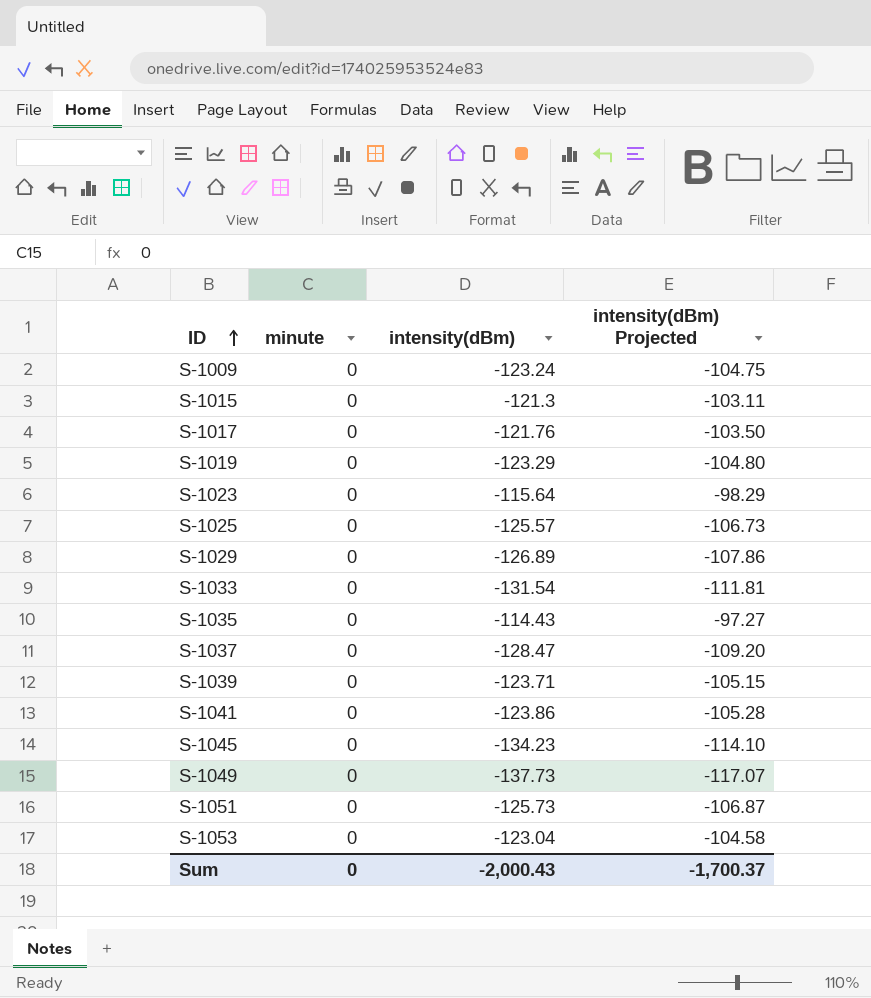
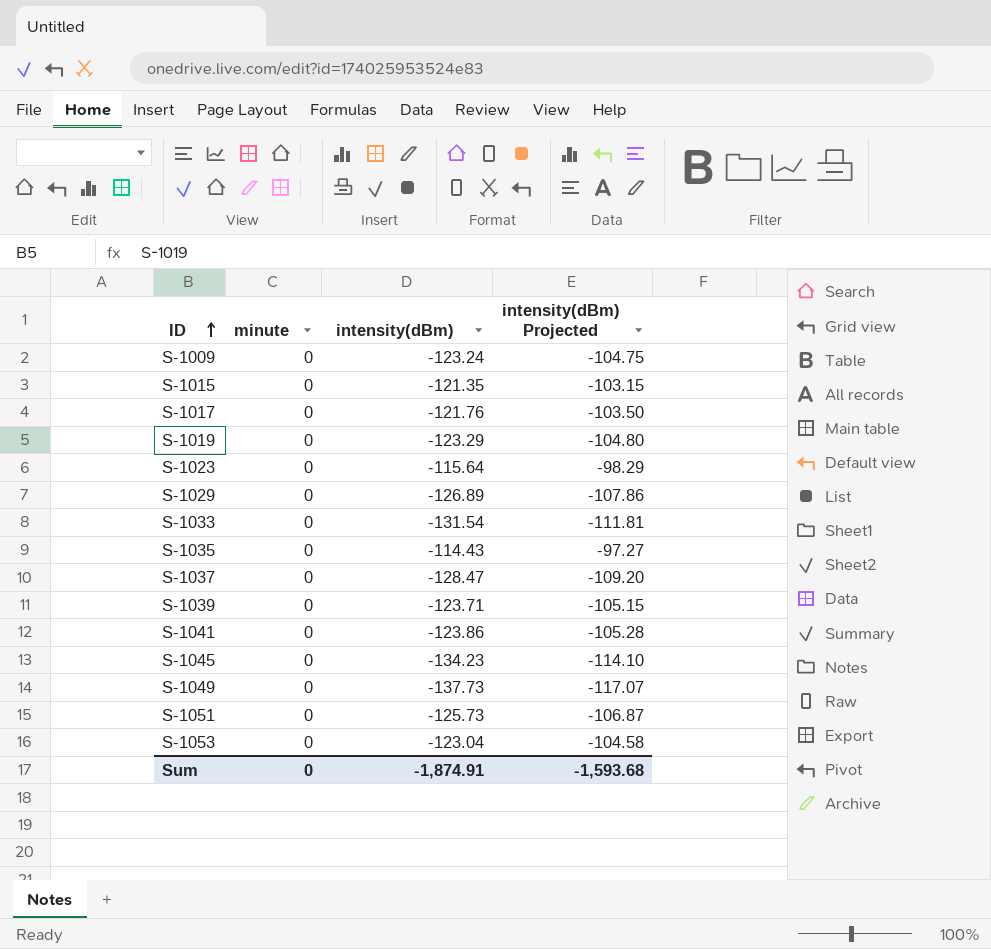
row S-1025: 0 | -125.57 | -106.73 -> none
S-1015 | intensity(dBm): -121.3 -> -121.35
S-1015 | intensity(dBm) Projected: -103.11 -> -103.15
Sum | intensity(dBm): -2,000.43 -> -1,874.91
Sum | intensity(dBm) Projected: -1,700.37 -> -1,593.68

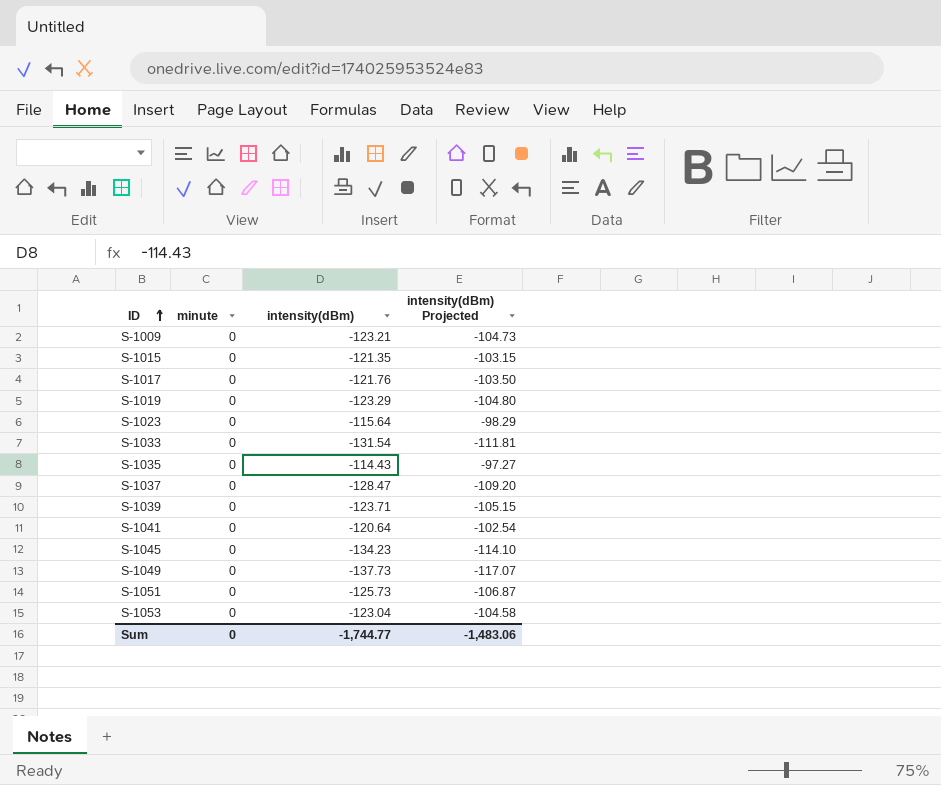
row S-1029: 0 | -126.89 | -107.86 -> none
S-1009 | intensity(dBm): -123.24 -> -123.21
S-1009 | intensity(dBm) Projected: -104.75 -> -104.73
S-1041 | intensity(dBm): -123.86 -> -120.64
S-1041 | intensity(dBm) Projected: -105.28 -> -102.54
Sum | intensity(dBm): -1,874.91 -> -1,744.77
Sum | intensity(dBm) Projected: -1,593.68 -> -1,483.06

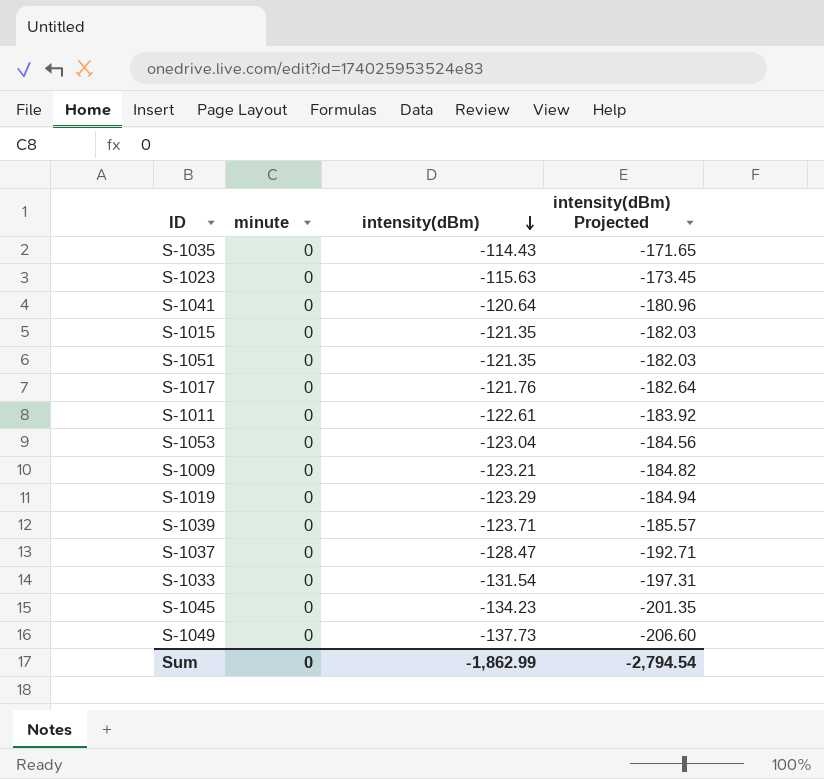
row order: ID ascending -> intensity(dBm) descending
column intensity(dBm) Projected | formula: [intensity(dBm)] * 0.85 -> [intensity(dBm)] * 1.5
S-1023 | intensity(dBm): -115.64 -> -115.63
S-1051 | intensity(dBm): -125.73 -> -121.35
row S-1011: none -> 0 | -122.61 | -183.92
Sum | intensity(dBm): -1,744.77 -> -1,862.99
Sum | intensity(dBm) Projected: -1,483.06 -> -2,794.54

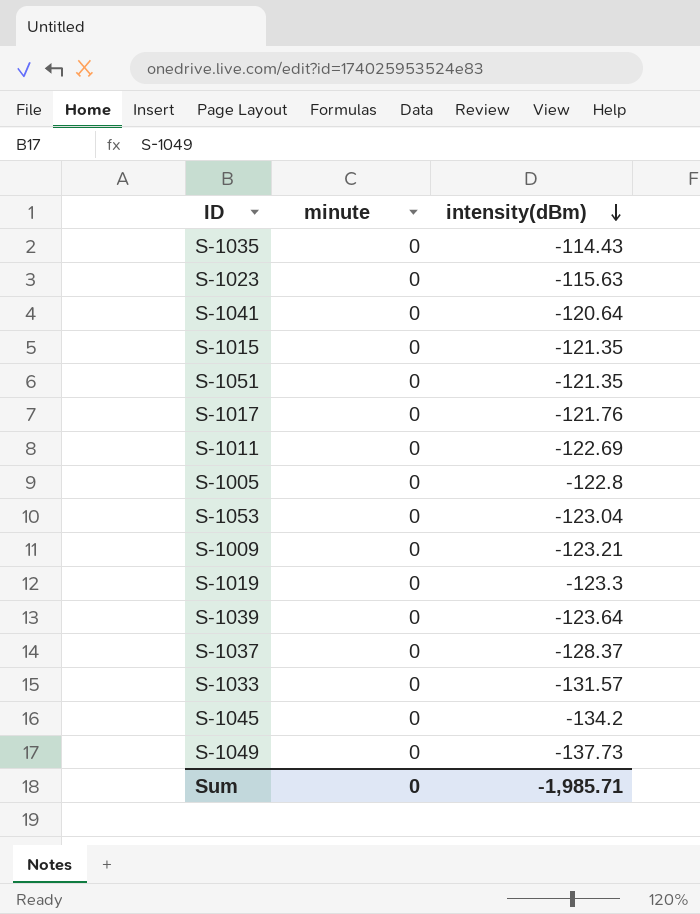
column intensity(dBm) Projected | formula: [intensity(dBm)] * 1.5 -> none
S-1011 | intensity(dBm): -122.61 -> -122.69
row S-1005: none -> 0 | -122.8
S-1019 | intensity(dBm): -123.29 -> -123.3
S-1039 | intensity(dBm): -123.71 -> -123.64
S-1037 | intensity(dBm): -128.47 -> -128.37
S-1033 | intensity(dBm): -131.54 -> -131.57
S-1045 | intensity(dBm): -134.23 -> -134.2
Sum | intensity(dBm): -1,862.99 -> -1,985.71

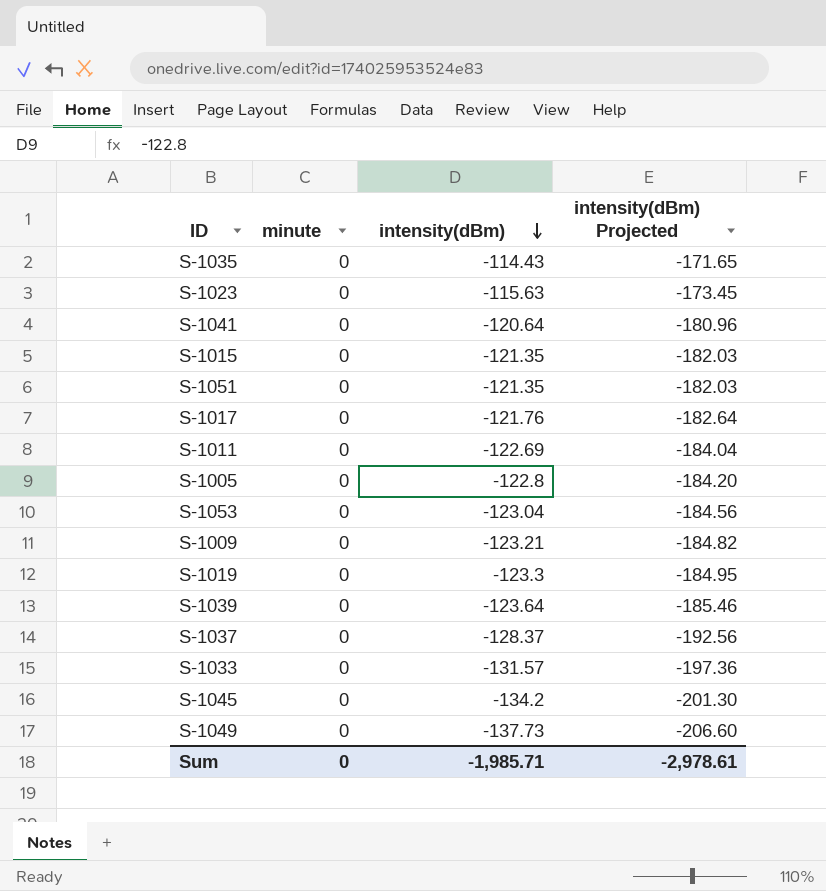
column intensity(dBm) Projected | formula: none -> [intensity(dBm)] * 1.5

